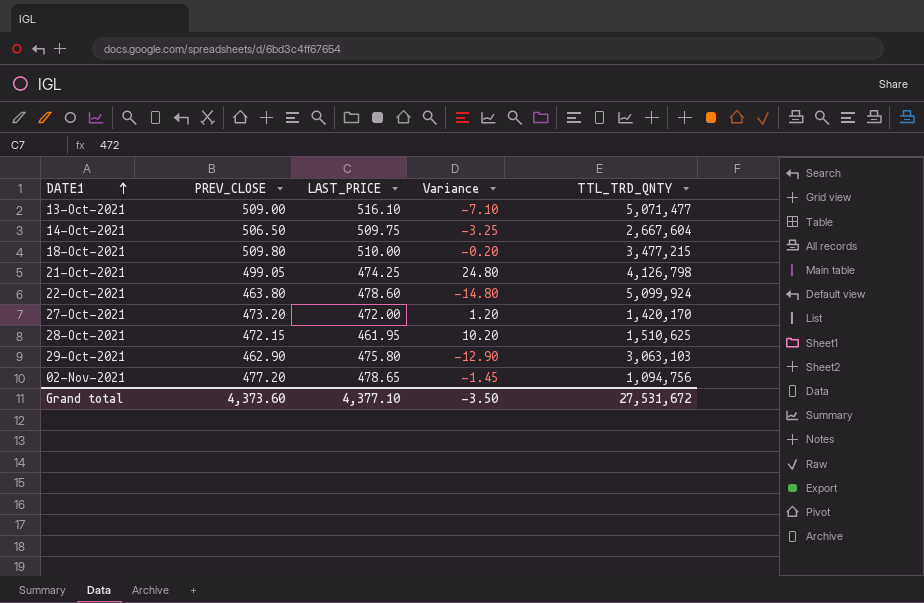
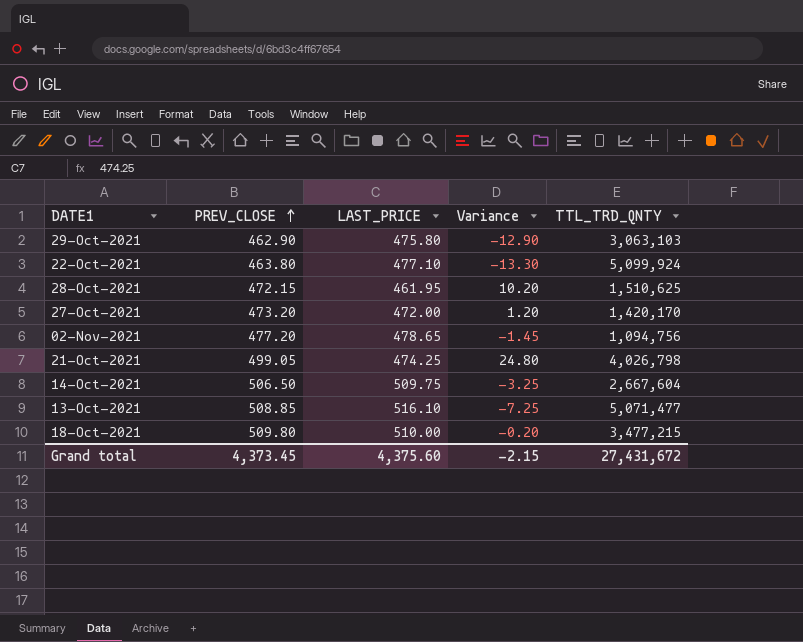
row order: DATE1 ascending -> PREV_CLOSE ascending
22-Oct-2021 | LAST_PRICE: 478.60 -> 477.10
22-Oct-2021 | Variance: -14.80 -> -13.30
21-Oct-2021 | TTL_TRD_QNTY: 4,126,798 -> 4,026,798
13-Oct-2021 | PREV_CLOSE: 509.00 -> 508.85
13-Oct-2021 | Variance: -7.10 -> -7.25
Grand total | PREV_CLOSE: 4,373.60 -> 4,373.45
Grand total | LAST_PRICE: 4,377.10 -> 4,375.60
Grand total | Variance: -3.50 -> -2.15
Grand total | TTL_TRD_QNTY: 27,531,672 -> 27,431,672

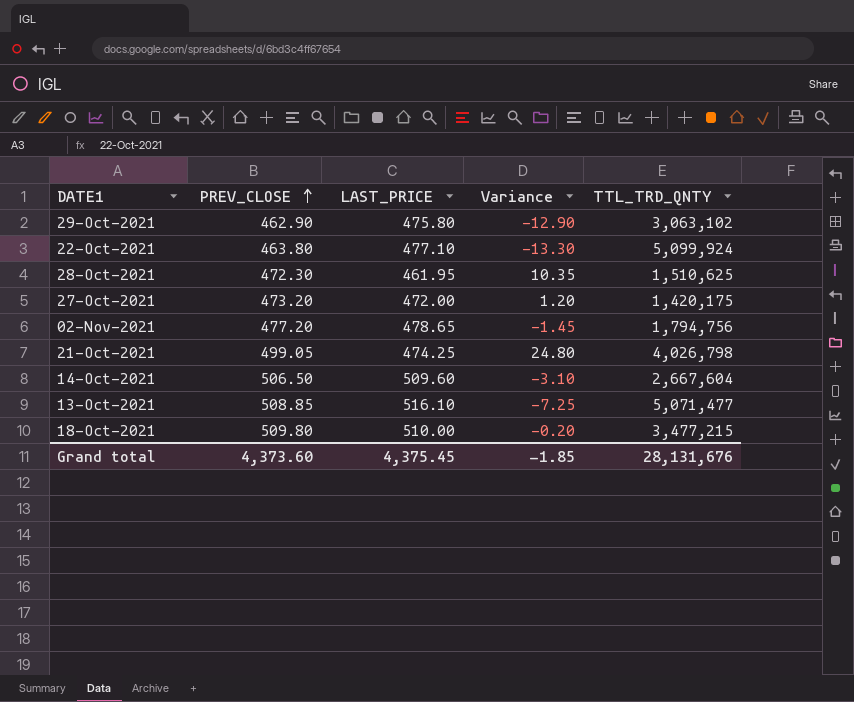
29-Oct-2021 | TTL_TRD_QNTY: 3,063,103 -> 3,063,102
28-Oct-2021 | PREV_CLOSE: 472.15 -> 472.30
28-Oct-2021 | Variance: 10.20 -> 10.35
27-Oct-2021 | TTL_TRD_QNTY: 1,420,170 -> 1,420,175
02-Nov-2021 | TTL_TRD_QNTY: 1,094,756 -> 1,794,756
14-Oct-2021 | LAST_PRICE: 509.75 -> 509.60
14-Oct-2021 | Variance: -3.25 -> -3.10
Grand total | PREV_CLOSE: 4,373.45 -> 4,373.60
Grand total | LAST_PRICE: 4,375.60 -> 4,375.45
Grand total | Variance: -2.15 -> -1.85
Grand total | TTL_TRD_QNTY: 27,431,672 -> 28,131,676

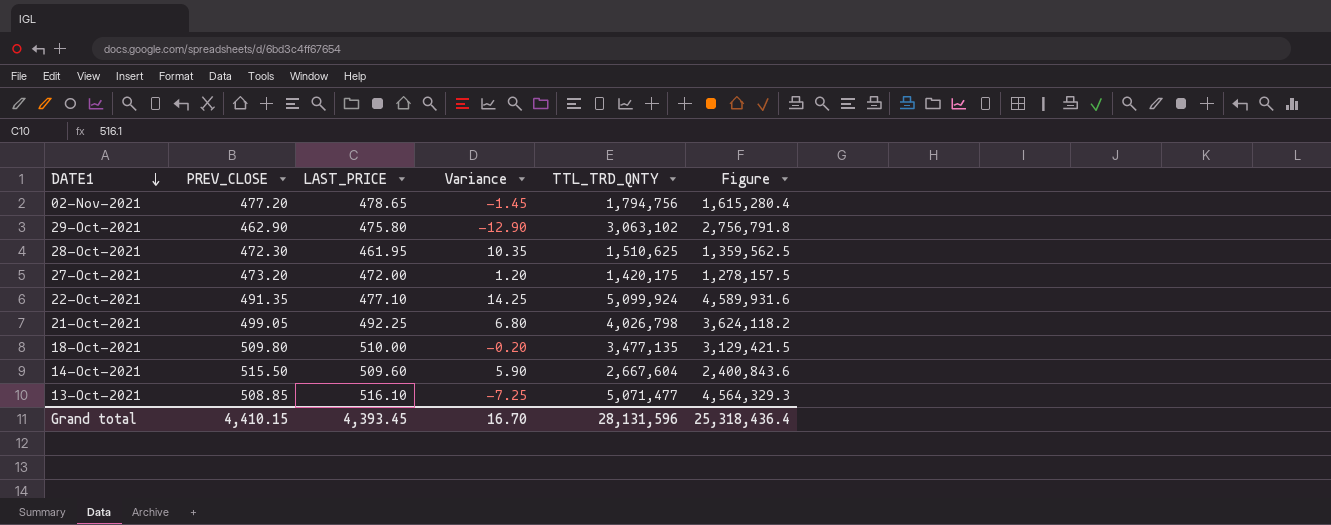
row order: PREV_CLOSE ascending -> DATE1 descending
column Figure | formula: none -> [TTL_TRD_QNTY] * 0.9
22-Oct-2021 | PREV_CLOSE: 463.80 -> 491.35
22-Oct-2021 | Variance: -13.30 -> 14.25
21-Oct-2021 | LAST_PRICE: 474.25 -> 492.25
21-Oct-2021 | Variance: 24.80 -> 6.80
18-Oct-2021 | TTL_TRD_QNTY: 3,477,215 -> 3,477,135
14-Oct-2021 | PREV_CLOSE: 506.50 -> 515.50
14-Oct-2021 | Variance: -3.10 -> 5.90
Grand total | PREV_CLOSE: 4,373.60 -> 4,410.15
Grand total | LAST_PRICE: 4,375.45 -> 4,393.45
Grand total | Variance: -1.85 -> 16.70
Grand total | TTL_TRD_QNTY: 28,131,676 -> 28,131,596

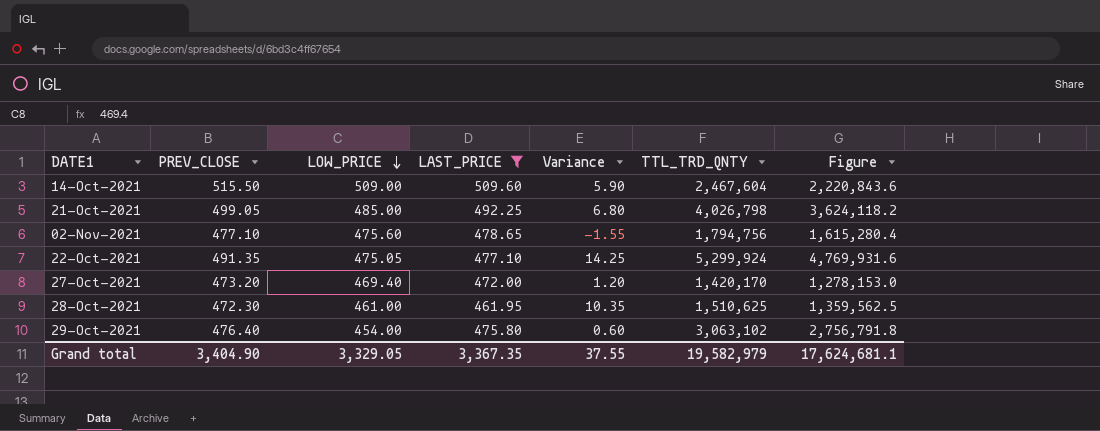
filter: none -> LAST_PRICE <= 509.60
row order: DATE1 descending -> LOW_PRICE descending
column LOW_PRICE | position: none -> 3
14-Oct-2021 | TTL_TRD_QNTY: 2,667,604 -> 2,467,604
14-Oct-2021 | Figure: 2,400,843.6 -> 2,220,843.6
02-Nov-2021 | PREV_CLOSE: 477.20 -> 477.10
02-Nov-2021 | Variance: -1.45 -> -1.55
22-Oct-2021 | TTL_TRD_QNTY: 5,099,924 -> 5,299,924
22-Oct-2021 | Figure: 4,589,931.6 -> 4,769,931.6
27-Oct-2021 | TTL_TRD_QNTY: 1,420,175 -> 1,420,170
27-Oct-2021 | Figure: 1,278,157.5 -> 1,278,153.0
29-Oct-2021 | PREV_CLOSE: 462.90 -> 476.40
29-Oct-2021 | Variance: -12.90 -> 0.60
Grand total | PREV_CLOSE: 4,410.15 -> 3,404.90
Grand total | LAST_PRICE: 4,393.45 -> 3,367.35
Grand total | Variance: 16.70 -> 37.55
Grand total | TTL_TRD_QNTY: 28,131,596 -> 19,582,979
Grand total | Figure: 25,318,436.4 -> 17,624,681.1

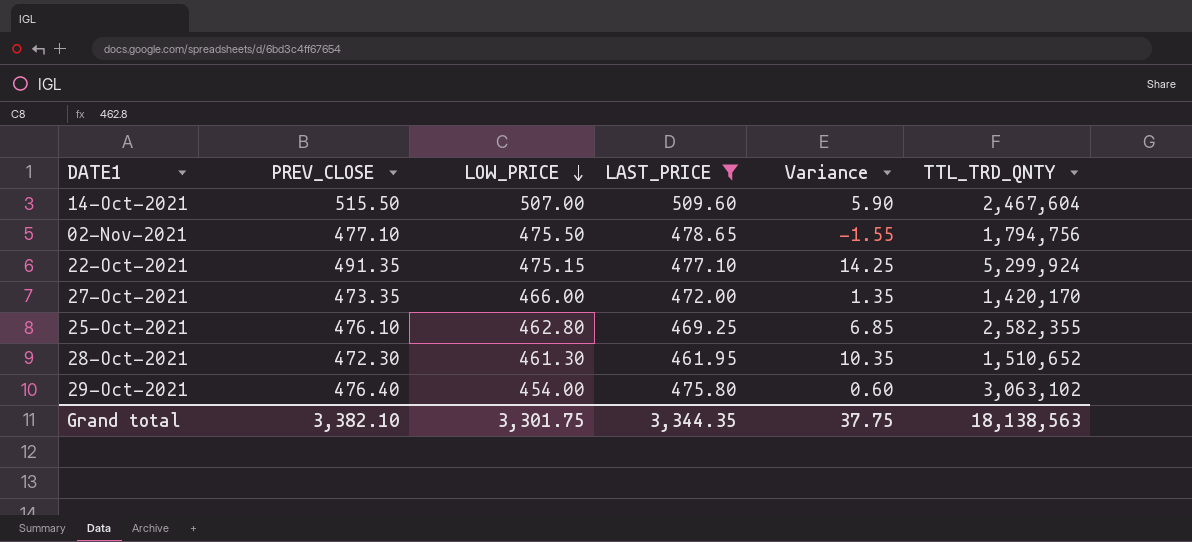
column Figure | formula: [TTL_TRD_QNTY] * 0.9 -> none
row 21-Oct-2021: 499.05 | 485.00 | 492.25 | 6.80 | 4,026,798 | 3,624,118.2 -> none
14-Oct-2021 | LOW_PRICE: 509.00 -> 507.00
02-Nov-2021 | LOW_PRICE: 475.60 -> 475.50
22-Oct-2021 | LOW_PRICE: 475.05 -> 475.15
27-Oct-2021 | PREV_CLOSE: 473.20 -> 473.35
27-Oct-2021 | LOW_PRICE: 469.40 -> 466.00
27-Oct-2021 | Variance: 1.20 -> 1.35
row 25-Oct-2021: none -> 476.10 | 462.80 | 469.25 | 6.85 | 2,582,355
28-Oct-2021 | LOW_PRICE: 461.00 -> 461.30
28-Oct-2021 | TTL_TRD_QNTY: 1,510,625 -> 1,510,652
Grand total | PREV_CLOSE: 3,404.90 -> 3,382.10
Grand total | LOW_PRICE: 3,329.05 -> 3,301.75
Grand total | LAST_PRICE: 3,367.35 -> 3,344.35
Grand total | Variance: 37.55 -> 37.75
Grand total | TTL_TRD_QNTY: 19,582,979 -> 18,138,563

